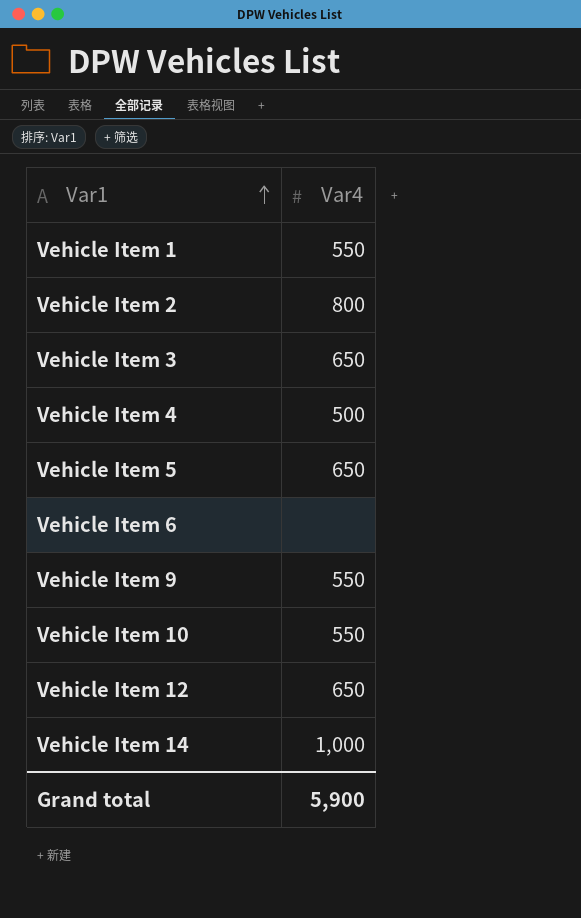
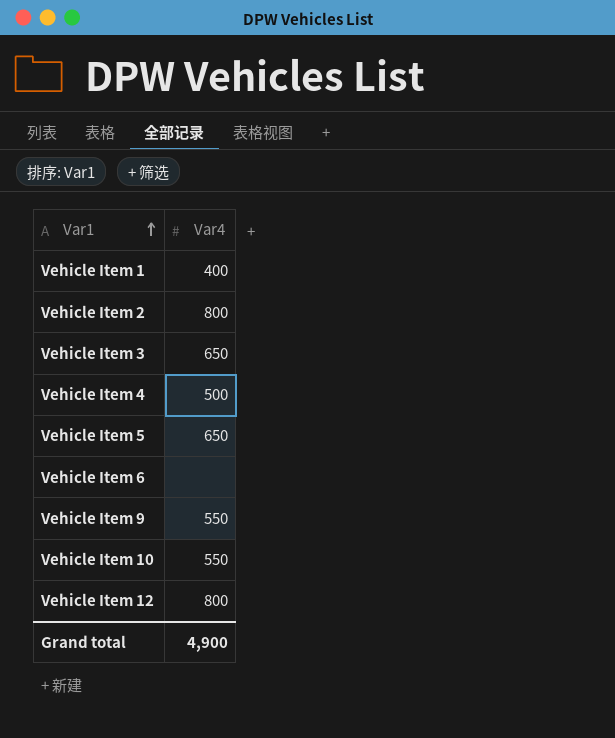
row Vehicle Item 14: 1,000 -> none
Vehicle Item 1 | Var4: 550 -> 400
Vehicle Item 12 | Var4: 650 -> 800
Grand total | Var4: 5,900 -> 4,900

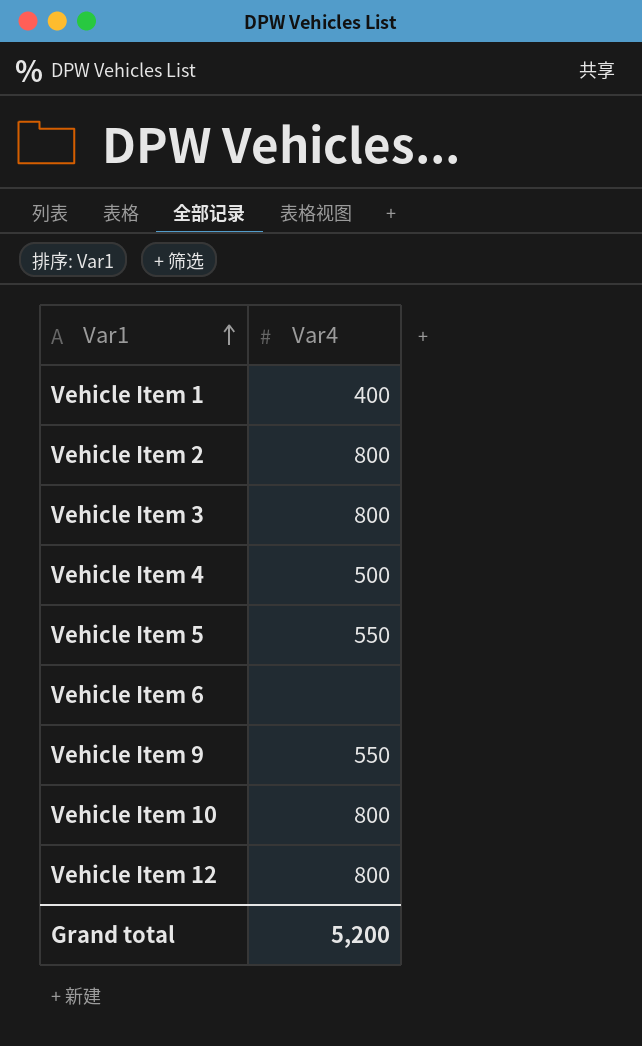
Vehicle Item 3 | Var4: 650 -> 800
Vehicle Item 5 | Var4: 650 -> 550
Vehicle Item 10 | Var4: 550 -> 800
Grand total | Var4: 4,900 -> 5,200

